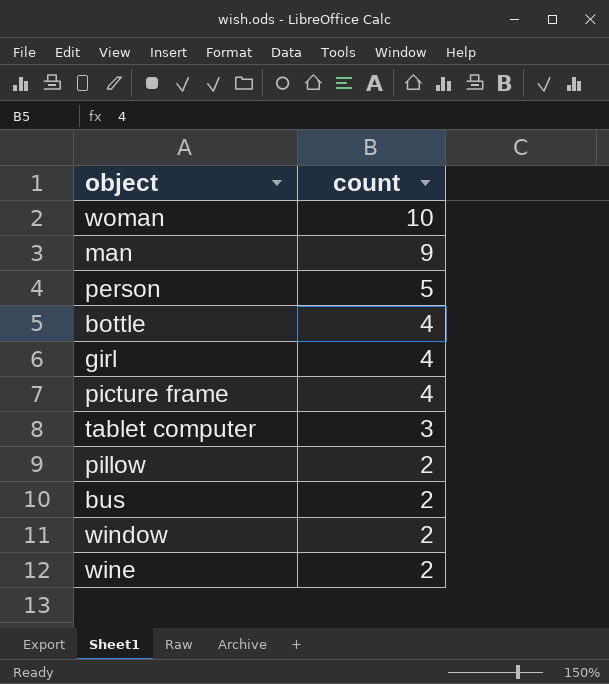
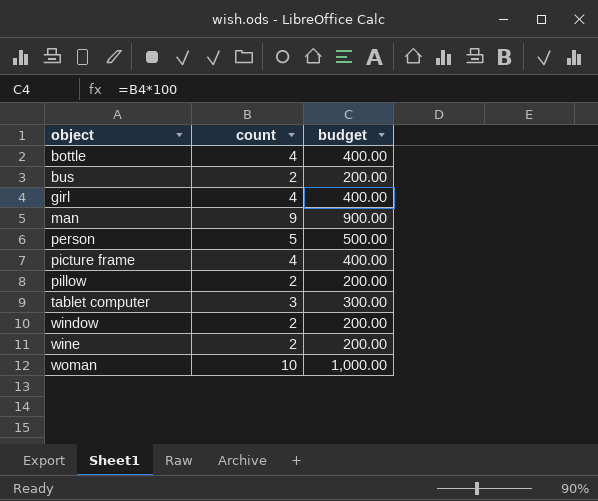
row order: count descending -> object ascending
column budget | formula: none -> [count] * 100

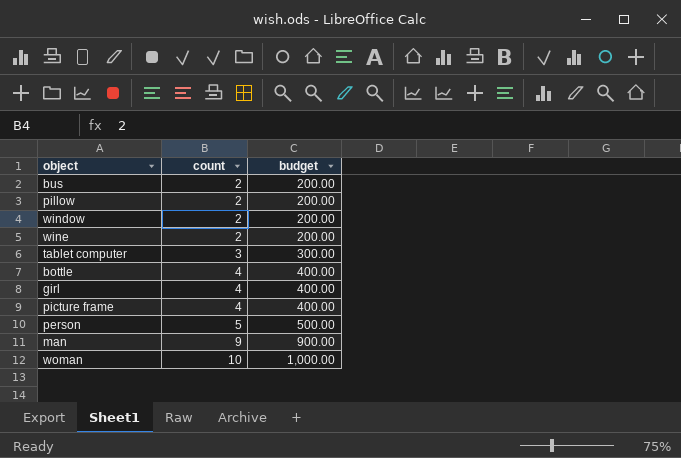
row order: object ascending -> count ascending

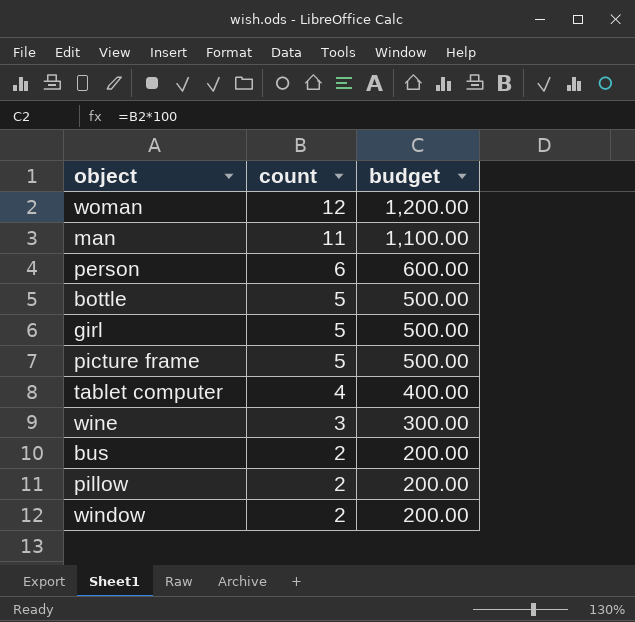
row order: count ascending -> count descending
woman | count: 10 -> 12
woman | budget: 1,000.00 -> 1,200.00
man | count: 9 -> 11
man | budget: 900.00 -> 1,100.00
person | count: 5 -> 6
person | budget: 500.00 -> 600.00
bottle | count: 4 -> 5
bottle | budget: 400.00 -> 500.00
girl | count: 4 -> 5
girl | budget: 400.00 -> 500.00
picture frame | count: 4 -> 5
picture frame | budget: 400.00 -> 500.00
tablet computer | count: 3 -> 4
tablet computer | budget: 300.00 -> 400.00
wine | count: 2 -> 3
wine | budget: 200.00 -> 300.00

